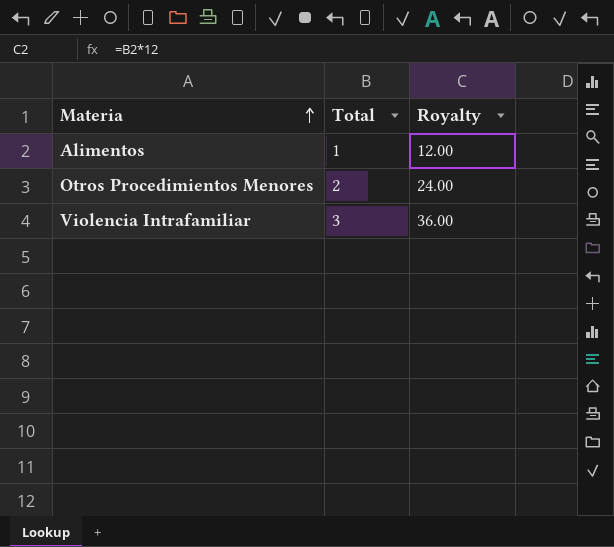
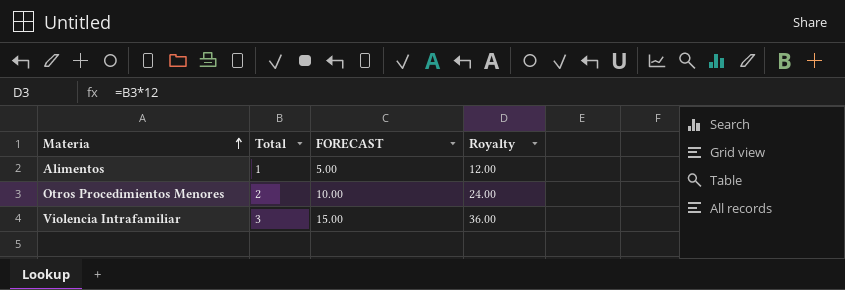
column FORECAST | formula: none -> [Total] * 5

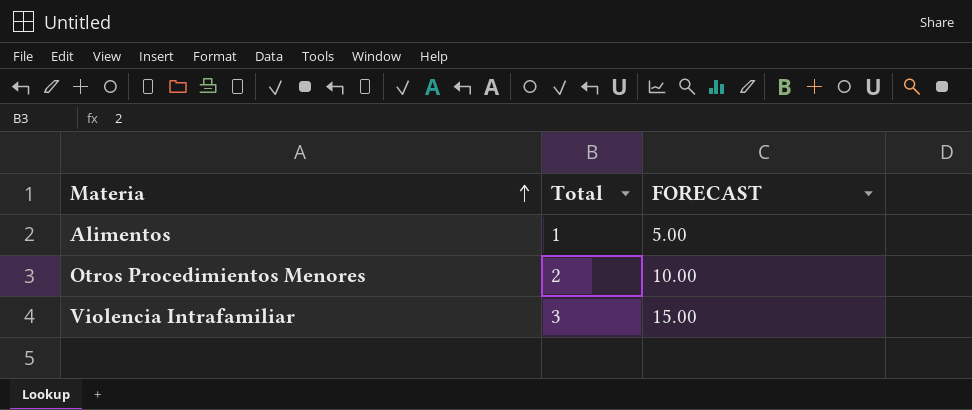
column Royalty | formula: [Total] * 12 -> none

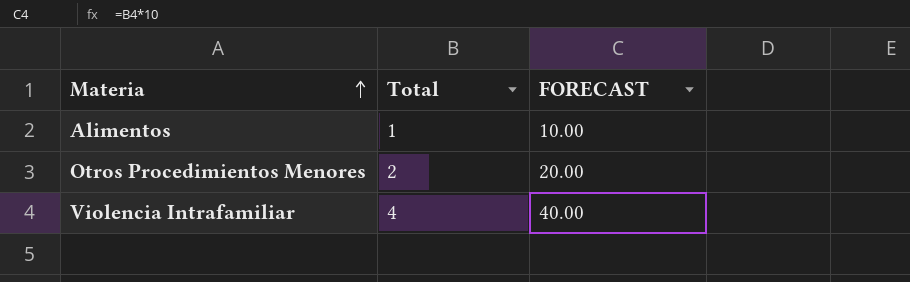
column FORECAST | formula: [Total] * 5 -> [Total] * 10
Violencia Intrafamiliar | Total: 3 -> 4

